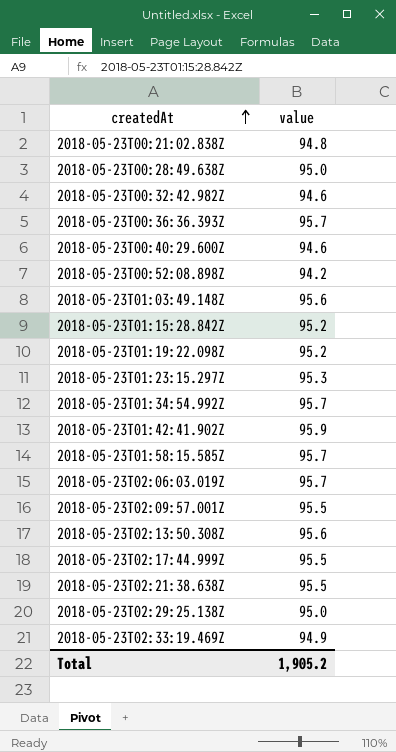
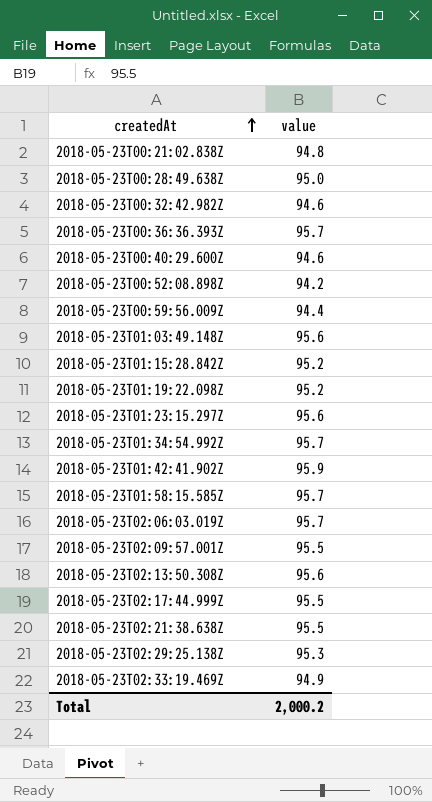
row 2018-05-23T00:59:56.009Z: none -> 94.4
2018-05-23T01:23:15.297Z | value: 95.3 -> 95.6
2018-05-23T02:29:25.138Z | value: 95.0 -> 95.3
Total | value: 1,905.2 -> 2,000.2

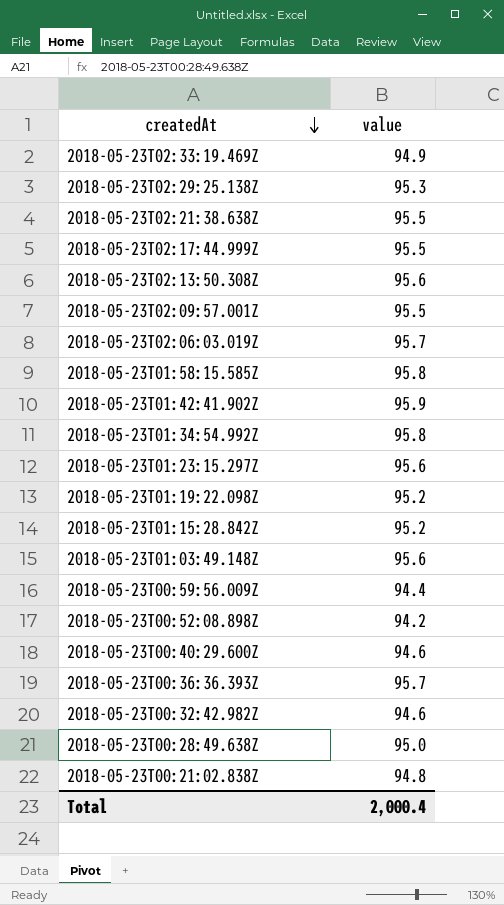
row order: createdAt ascending -> createdAt descending
2018-05-23T01:58:15.585Z | value: 95.7 -> 95.8
2018-05-23T01:34:54.992Z | value: 95.7 -> 95.8
Total | value: 2,000.2 -> 2,000.4

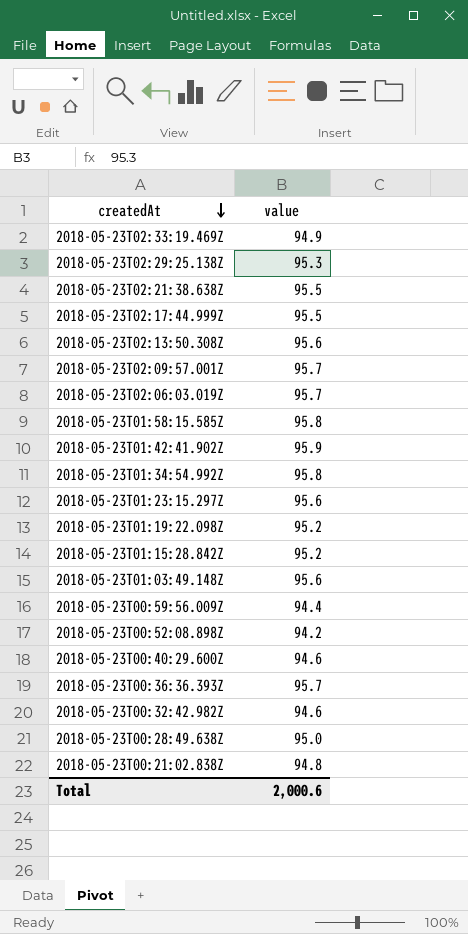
2018-05-23T02:09:57.001Z | value: 95.5 -> 95.7
Total | value: 2,000.4 -> 2,000.6

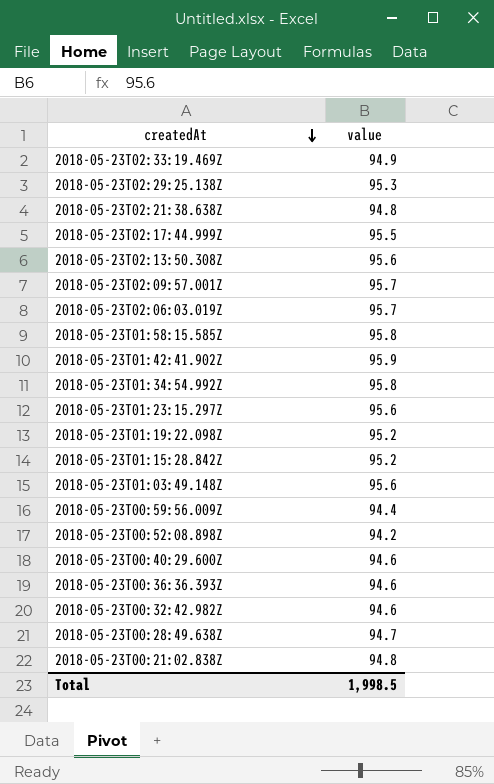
2018-05-23T02:21:38.638Z | value: 95.5 -> 94.8
2018-05-23T00:36:36.393Z | value: 95.7 -> 94.6
2018-05-23T00:28:49.638Z | value: 95.0 -> 94.7
Total | value: 2,000.6 -> 1,998.5

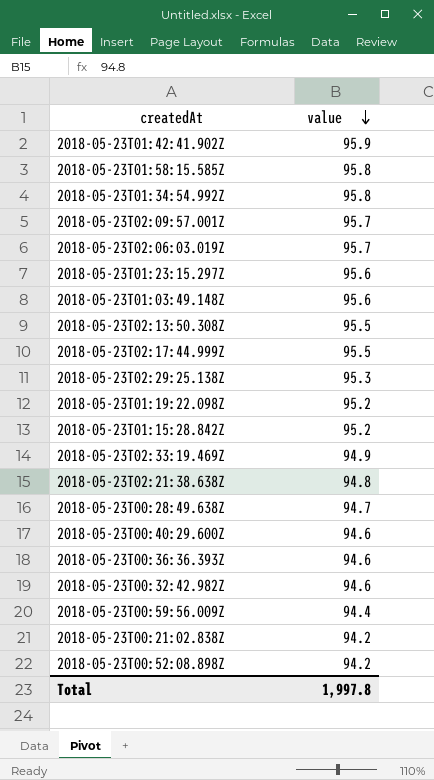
row order: createdAt descending -> value descending
2018-05-23T02:13:50.308Z | value: 95.6 -> 95.5
2018-05-23T00:21:02.838Z | value: 94.8 -> 94.2
Total | value: 1,998.5 -> 1,997.8

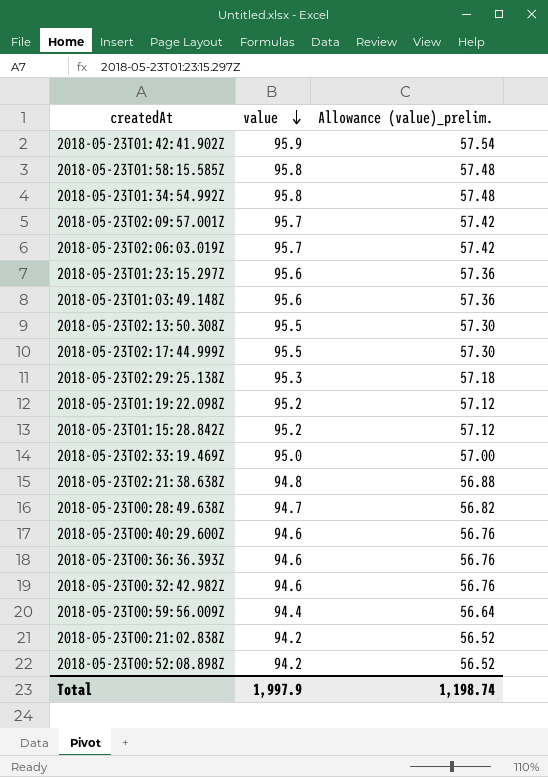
column Allowance (value)_prelim. | formula: none -> [value] * 0.6
2018-05-23T02:33:19.469Z | value: 94.9 -> 95.0
Total | value: 1,997.8 -> 1,997.9

